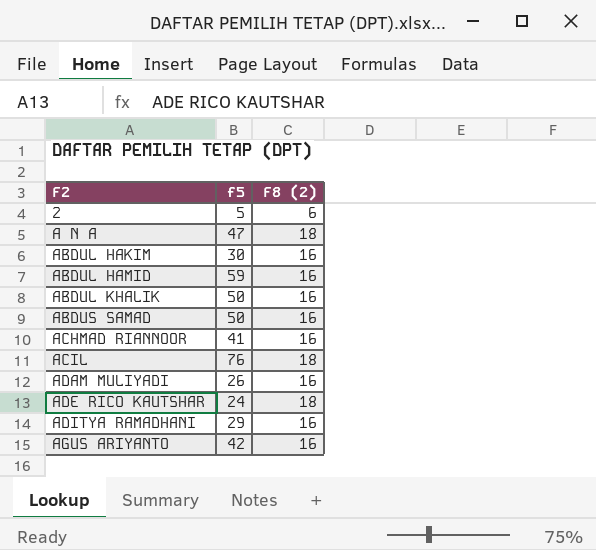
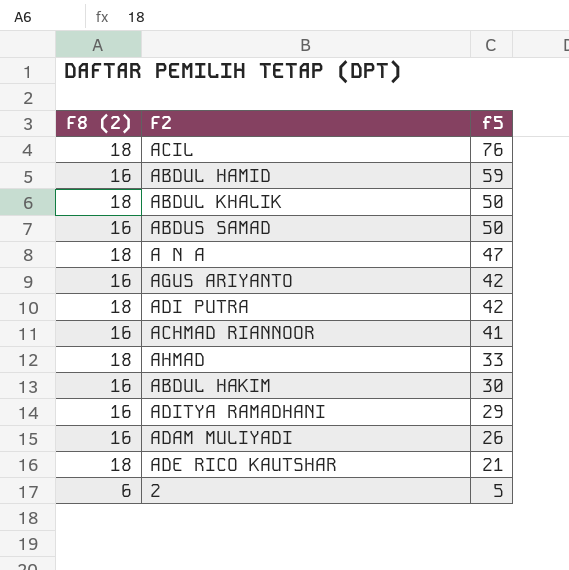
row order: F2 ascending -> f5 descending
column F8 (2) | position: 3 -> 1
ABDUL KHALIK | F8 (2): 16 -> 18
row ADI PUTRA: none -> 18 | 42
row AHMAD: none -> 18 | 33
ADE RICO KAUTSHAR | f5: 24 -> 21

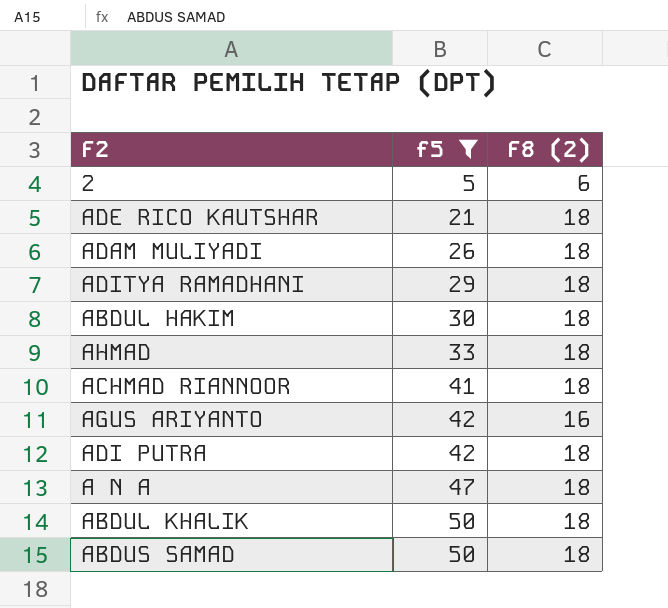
filter: none -> f5 <= 50
row order: f5 descending -> f5 ascending
column F8 (2) | position: 1 -> 3
ADAM MULIYADI | F8 (2): 16 -> 18
ADITYA RAMADHANI | F8 (2): 16 -> 18
ABDUL HAKIM | F8 (2): 16 -> 18
ACHMAD RIANNOOR | F8 (2): 16 -> 18
ABDUS SAMAD | F8 (2): 16 -> 18

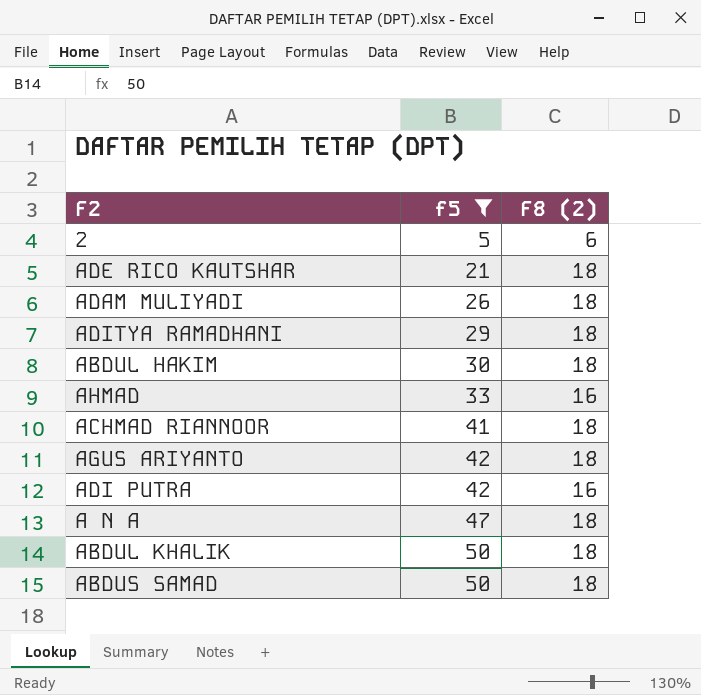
AHMAD | F8 (2): 18 -> 16
AGUS ARIYANTO | F8 (2): 16 -> 18
ADI PUTRA | F8 (2): 18 -> 16

